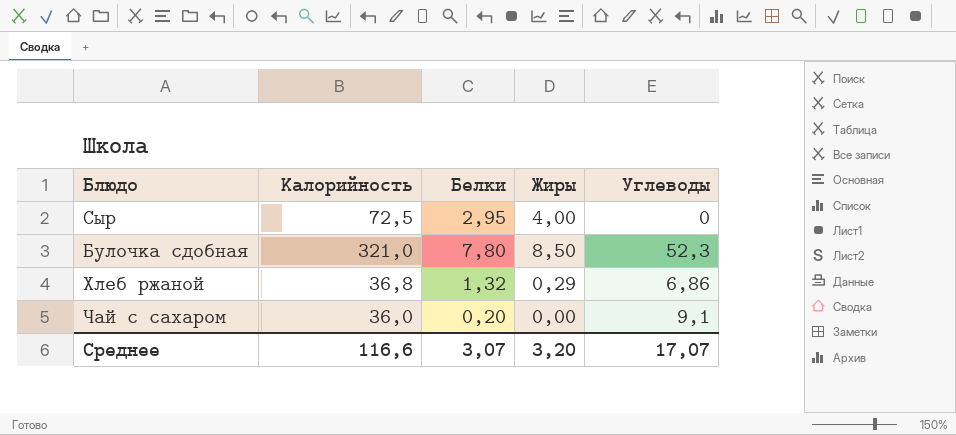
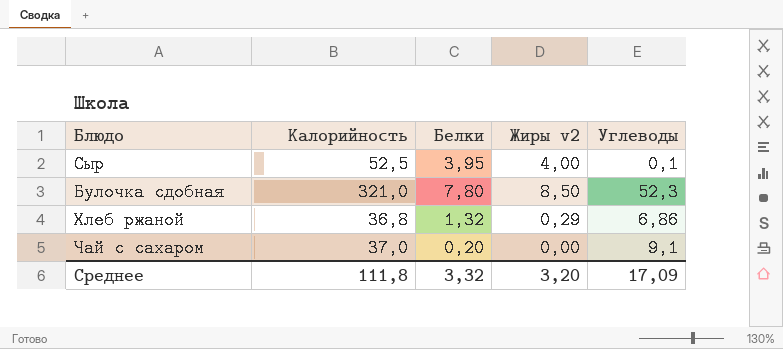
column name: Жиры -> Жиры v2
Сыр | Калорийность: 72,5 -> 52,5
Сыр | Белки: 2,95 -> 3,95
Сыр | Углеводы: 0 -> 0,1
Чай с сахаром | Калорийность: 36,0 -> 37,0
Среднее | Калорийность: 116,6 -> 111,8
Среднее | Белки: 3,07 -> 3,32
Среднее | Углеводы: 17,07 -> 17,09

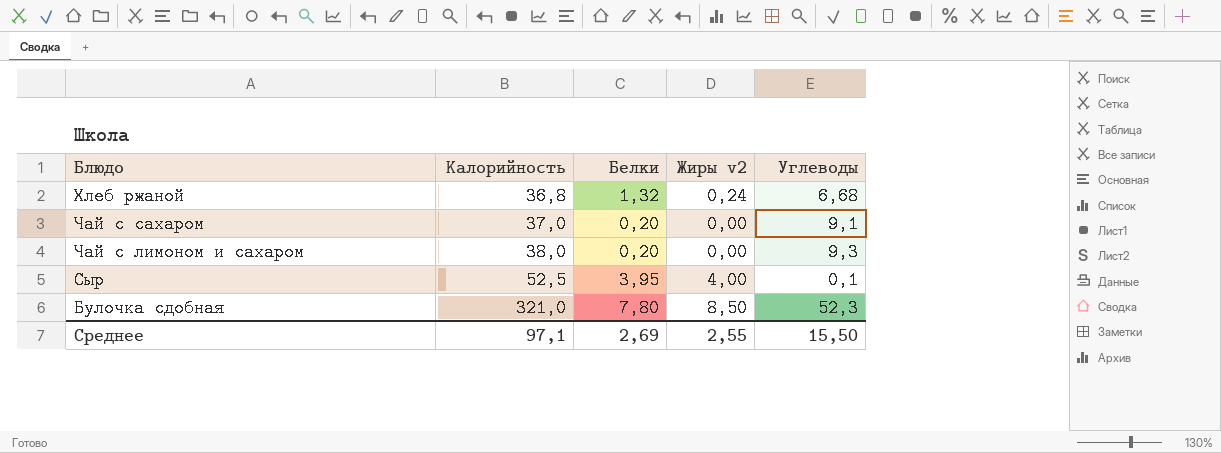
row order: none -> Калорийность ascending
Хлеб ржаной | Жиры v2: 0,29 -> 0,24
Хлеб ржаной | Углеводы: 6,86 -> 6,68
row Чай с лимоном и сахаром: none -> 38,0 | 0,20 | 0,00 | 9,3
Среднее | Калорийность: 111,8 -> 97,1
Среднее | Белки: 3,32 -> 2,69
Среднее | Жиры v2: 3,20 -> 2,55
Среднее | Углеводы: 17,09 -> 15,50

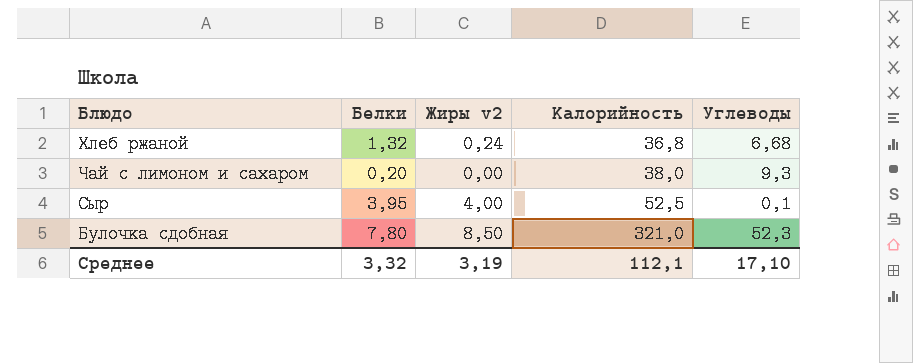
column Калорийность | position: 2 -> 4
row Чай с сахаром: 37,0 | 0,20 | 0,00 | 9,1 -> none
Среднее | Белки: 2,69 -> 3,32
Среднее | Жиры v2: 2,55 -> 3,19
Среднее | Калорийность: 97,1 -> 112,1
Среднее | Углеводы: 15,50 -> 17,10

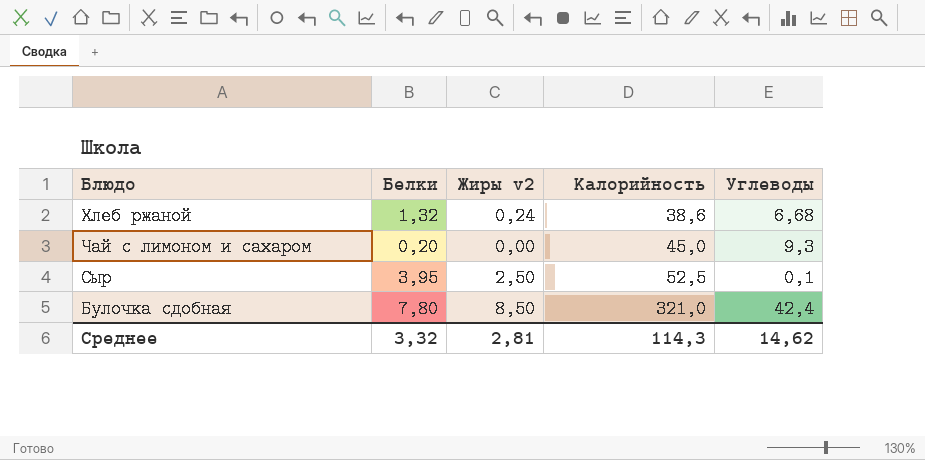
Хлеб ржаной | Калорийность: 36,8 -> 38,6
Чай с лимоном и сахаром | Калорийность: 38,0 -> 45,0
Сыр | Жиры v2: 4,00 -> 2,50
Булочка сдобная | Углеводы: 52,3 -> 42,4
Среднее | Жиры v2: 3,19 -> 2,81
Среднее | Калорийность: 112,1 -> 114,3
Среднее | Углеводы: 17,10 -> 14,62

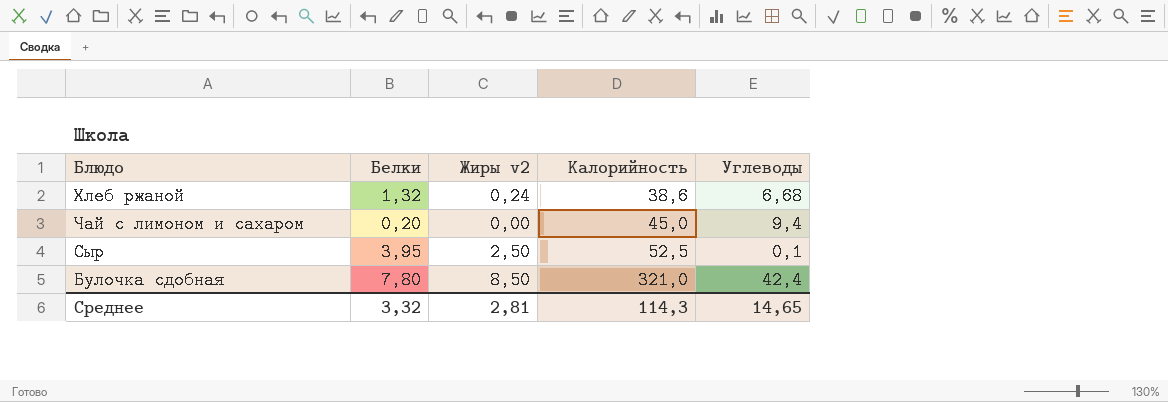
Чай с лимоном и сахаром | Углеводы: 9,3 -> 9,4
Среднее | Углеводы: 14,62 -> 14,65

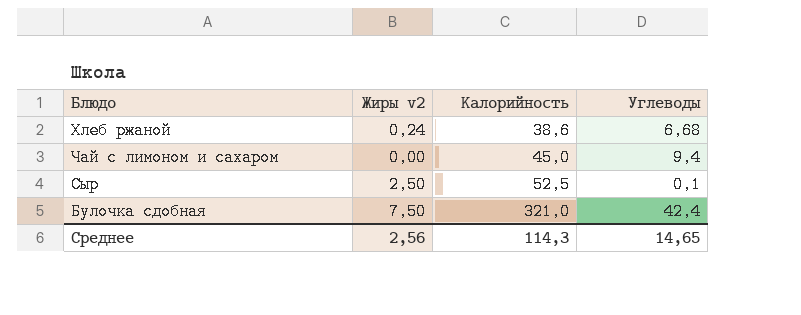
column Белки | position: 2 -> none
Булочка сдобная | Жиры v2: 8,50 -> 7,50
Среднее | Жиры v2: 2,81 -> 2,56

